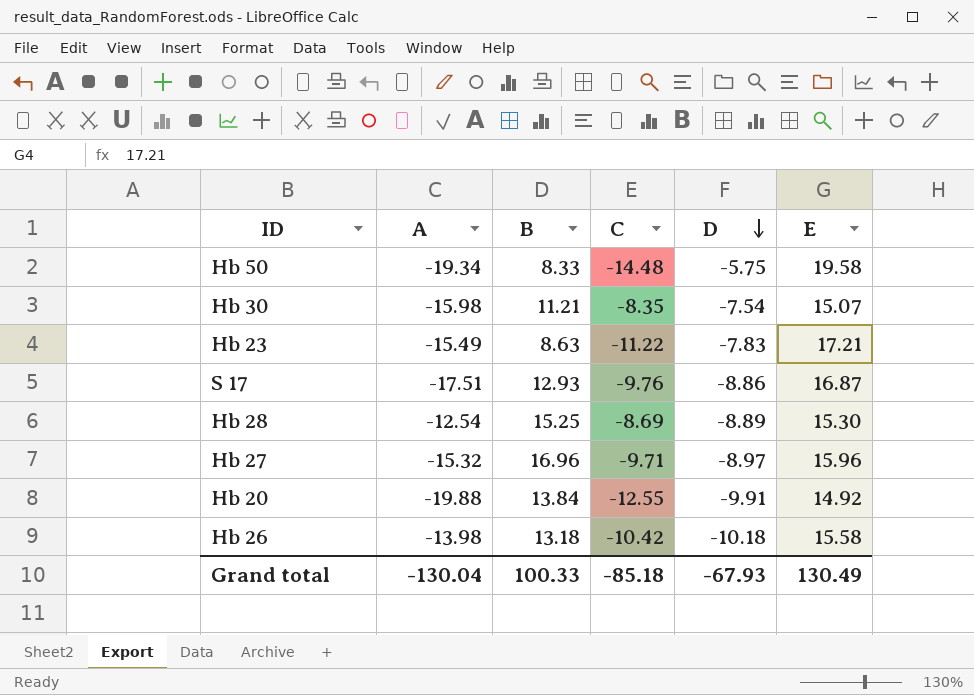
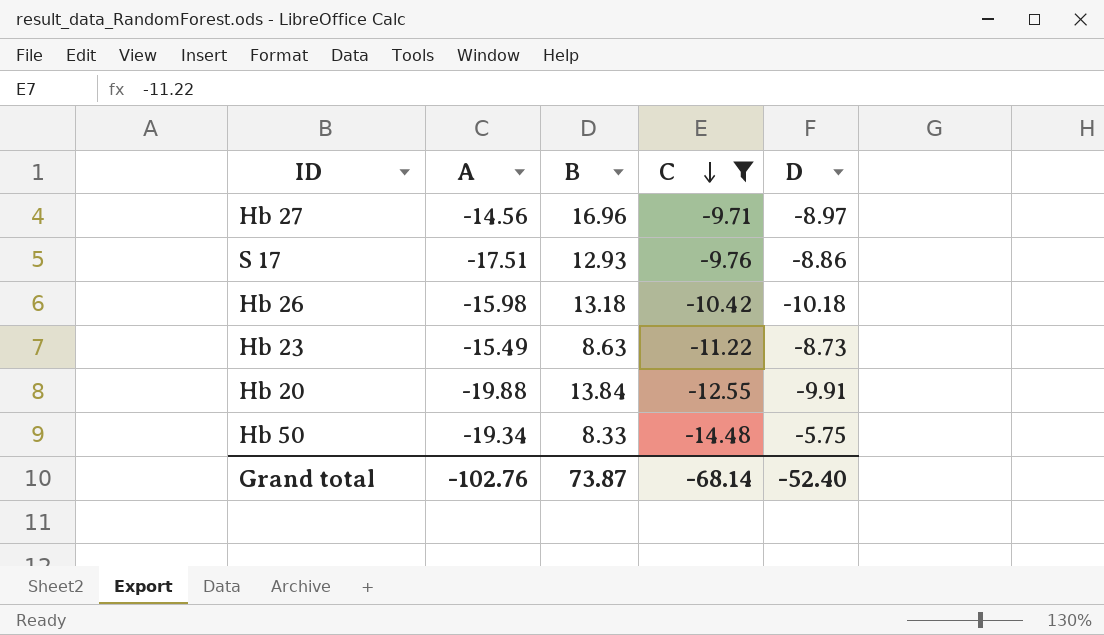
filter: none -> C <= -9.71
row order: D descending -> C descending
column E | position: 6 -> none
Hb 27 | A: -15.32 -> -14.56
Hb 26 | A: -13.98 -> -15.98
Hb 23 | D: -7.83 -> -8.73
Grand total | A: -130.04 -> -102.76
Grand total | B: 100.33 -> 73.87
Grand total | C: -85.18 -> -68.14
Grand total | D: -67.93 -> -52.40

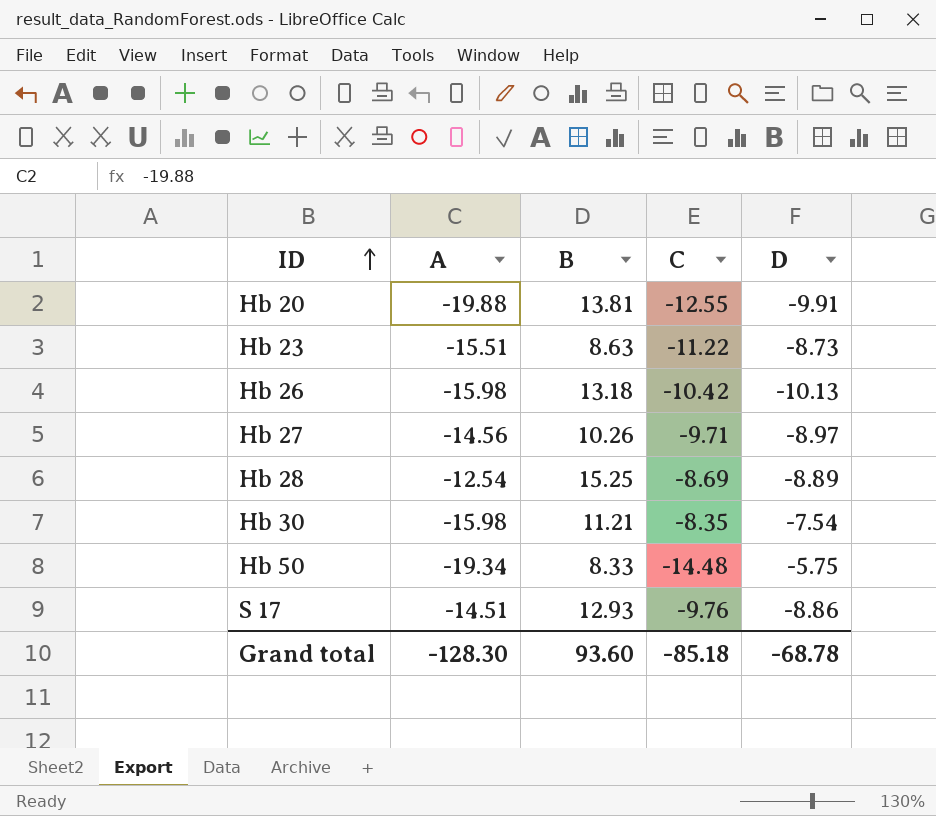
filter: C <= -9.71 -> none
row order: C descending -> ID ascending
Hb 20 | B: 13.84 -> 13.81
Hb 23 | A: -15.49 -> -15.51
Hb 26 | D: -10.18 -> -10.13
Hb 27 | B: 16.96 -> 10.26
S 17 | A: -17.51 -> -14.51
Grand total | A: -102.76 -> -128.30
Grand total | B: 73.87 -> 93.60
Grand total | C: -68.14 -> -85.18
Grand total | D: -52.40 -> -68.78

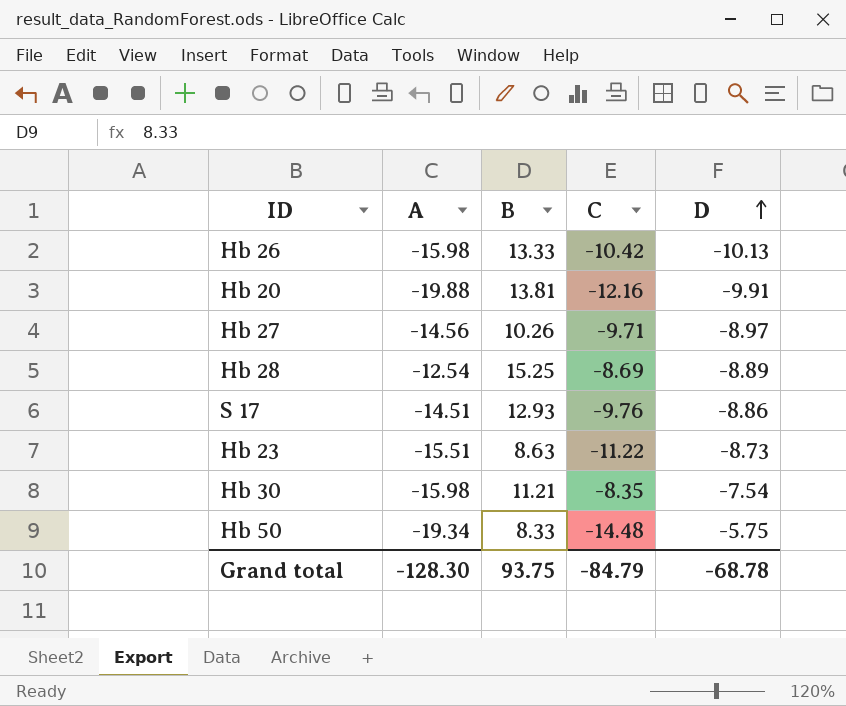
row order: ID ascending -> D ascending
Hb 26 | B: 13.18 -> 13.33
Hb 20 | C: -12.55 -> -12.16
Grand total | B: 93.60 -> 93.75
Grand total | C: -85.18 -> -84.79

